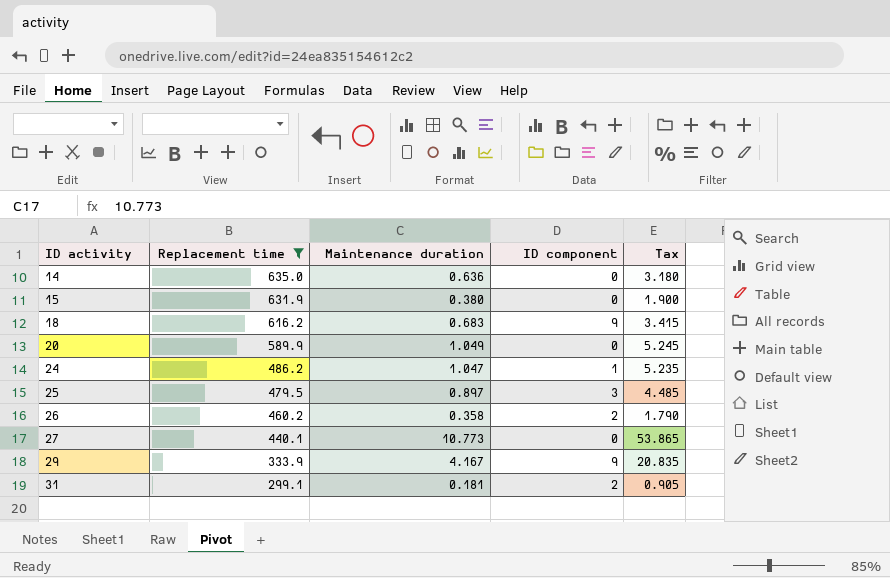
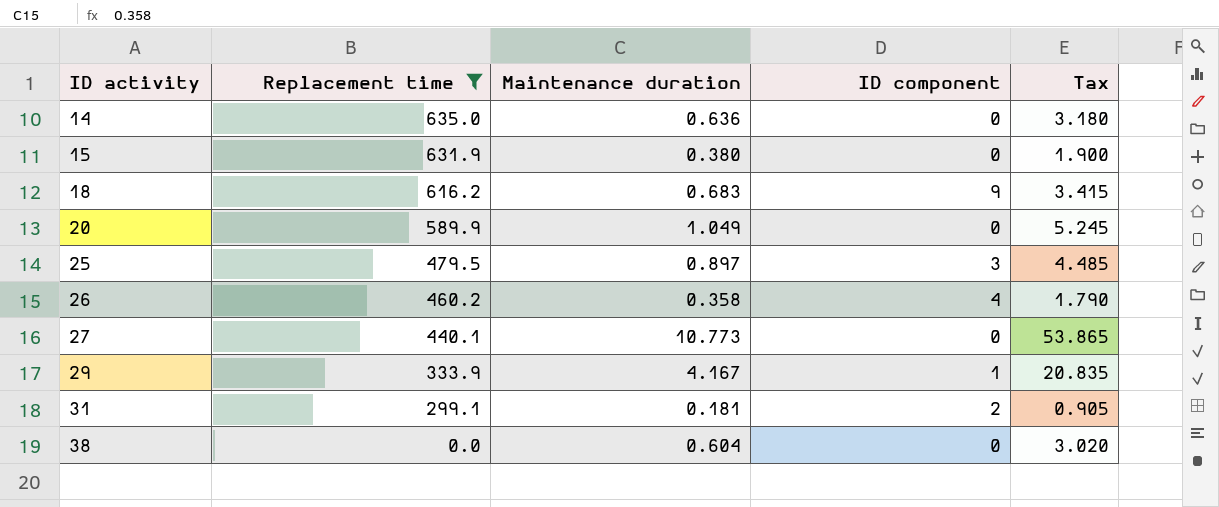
row 24: 486.2 | 1.047 | 1 | 5.235 -> none
26 | ID component: 2 -> 4
29 | ID component: 9 -> 1
row 38: none -> 0.0 | 0.604 | 0 | 3.020

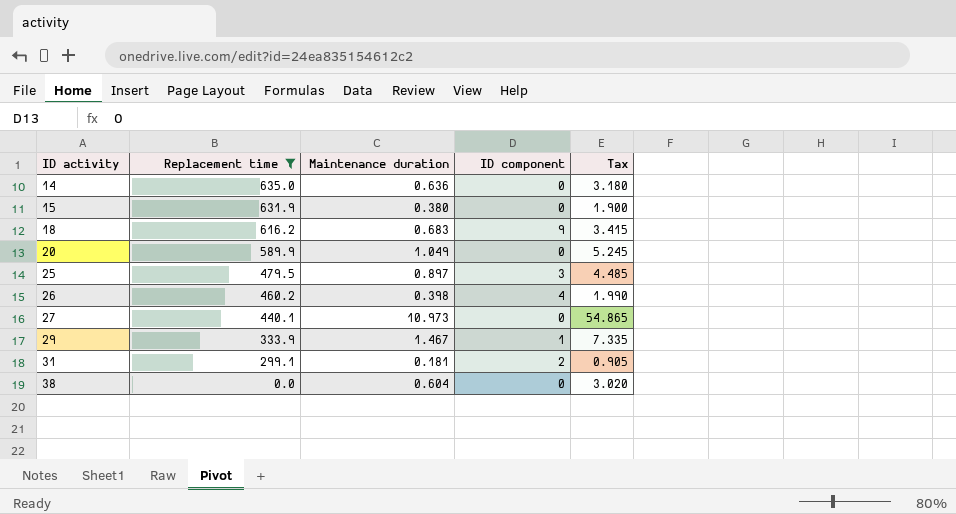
26 | Maintenance duration: 0.358 -> 0.398
26 | Tax: 1.790 -> 1.990
27 | Maintenance duration: 10.773 -> 10.973
27 | Tax: 53.865 -> 54.865
29 | Maintenance duration: 4.167 -> 1.467
29 | Tax: 20.835 -> 7.335

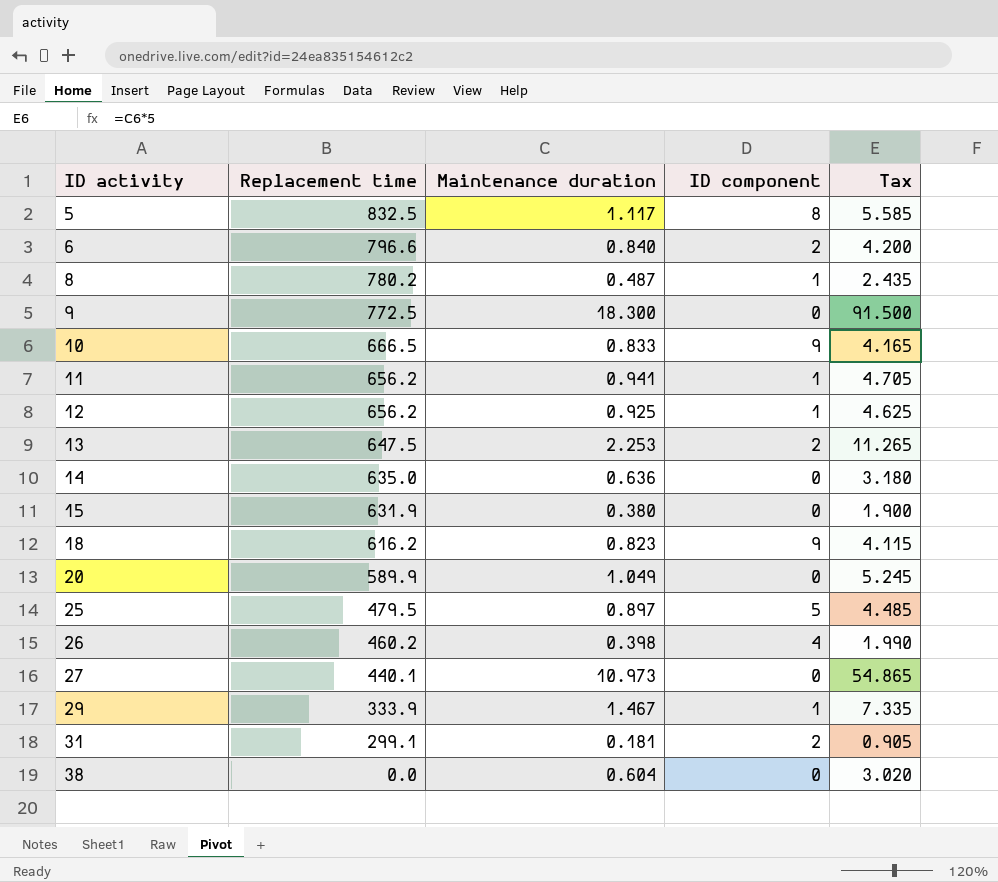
filter: Replacement time <= 635.0 -> none
18 | Maintenance duration: 0.683 -> 0.823
18 | Tax: 3.415 -> 4.115
25 | ID component: 3 -> 5

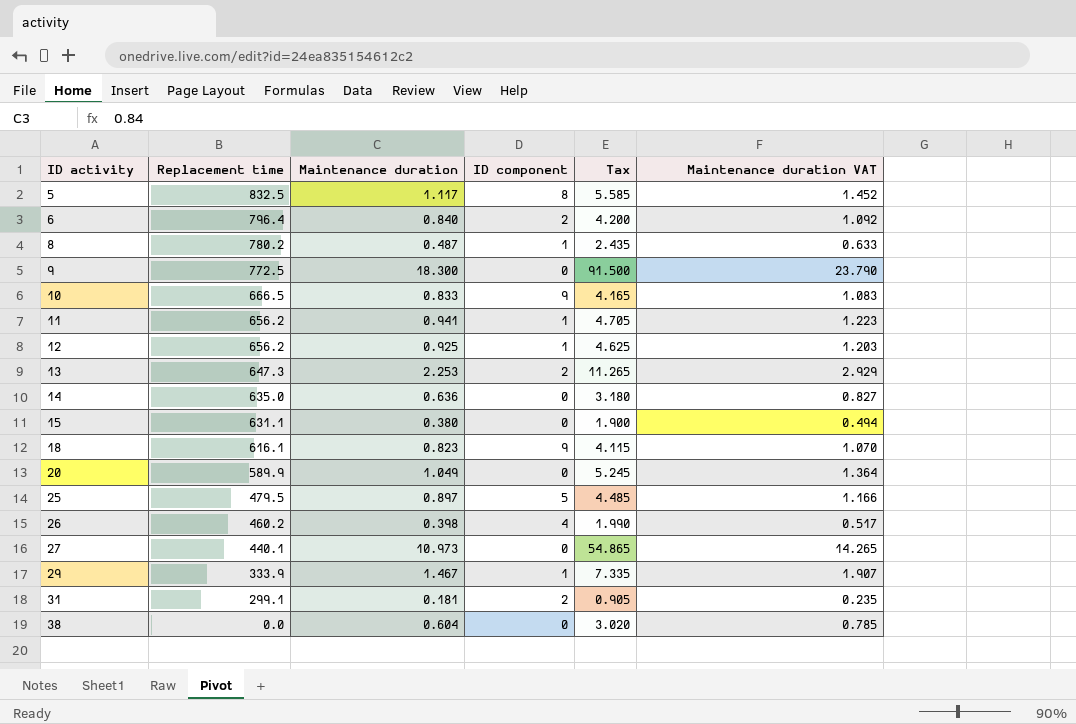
column Maintenance duration VAT | formula: none -> [Maintenance duration] * 1.3
6 | Replacement time: 796.6 -> 796.4
13 | Replacement time: 647.5 -> 647.3
15 | Replacement time: 631.9 -> 631.1
18 | Replacement time: 616.2 -> 616.1

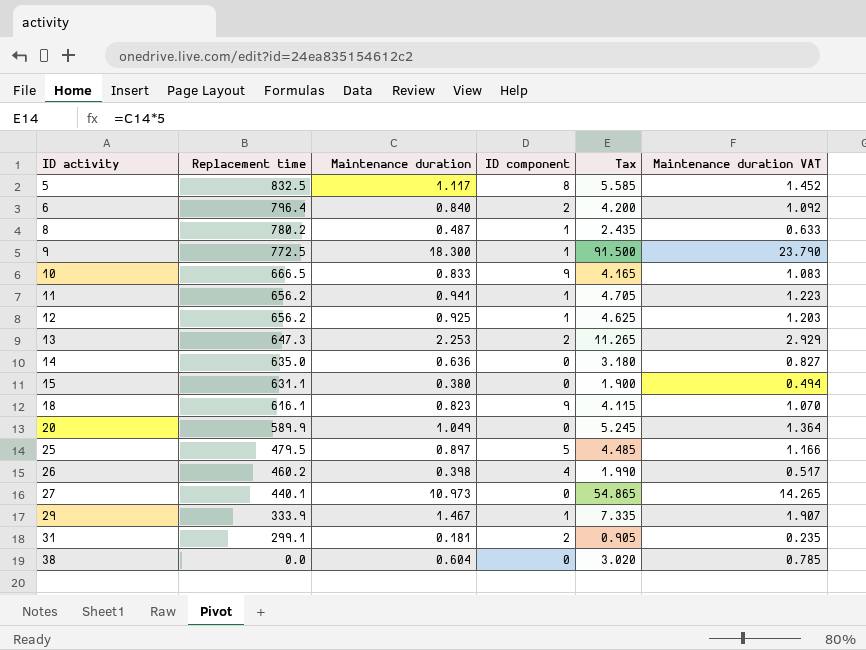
9 | ID component: 0 -> 1

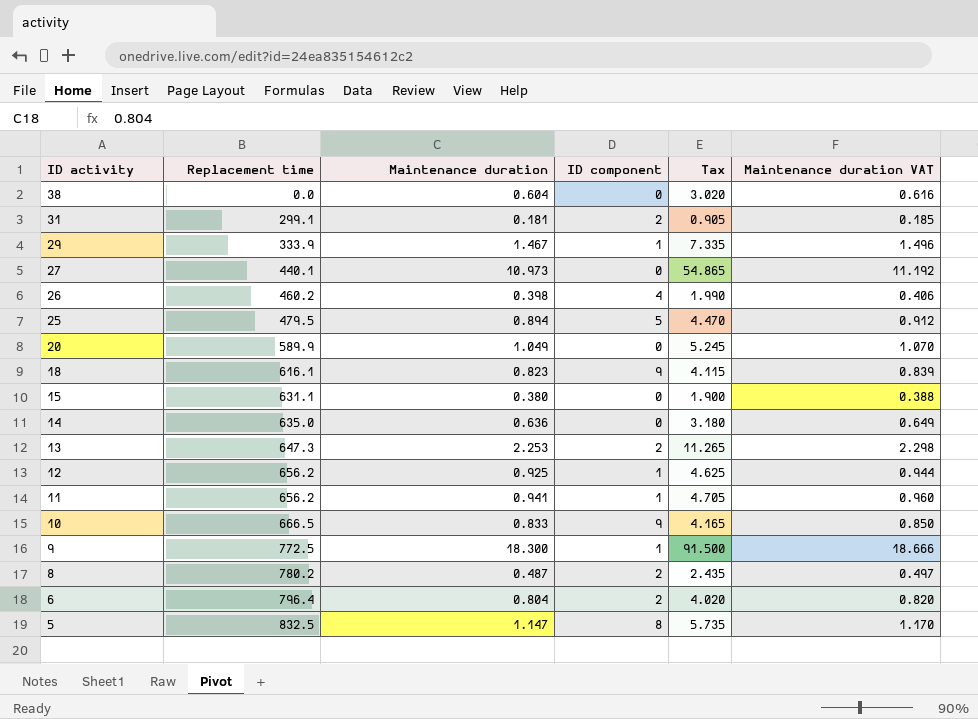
row order: ID activity ascending -> ID activity descending
column Maintenance duration VAT | formula: [Maintenance duration] * 1.3 -> [Maintenance duration] * 1.02
25 | Maintenance duration: 0.897 -> 0.894
25 | Tax: 4.485 -> 4.470
8 | ID component: 1 -> 2
6 | Maintenance duration: 0.840 -> 0.804
6 | Tax: 4.200 -> 4.020
5 | Maintenance duration: 1.117 -> 1.147
5 | Tax: 5.585 -> 5.735

